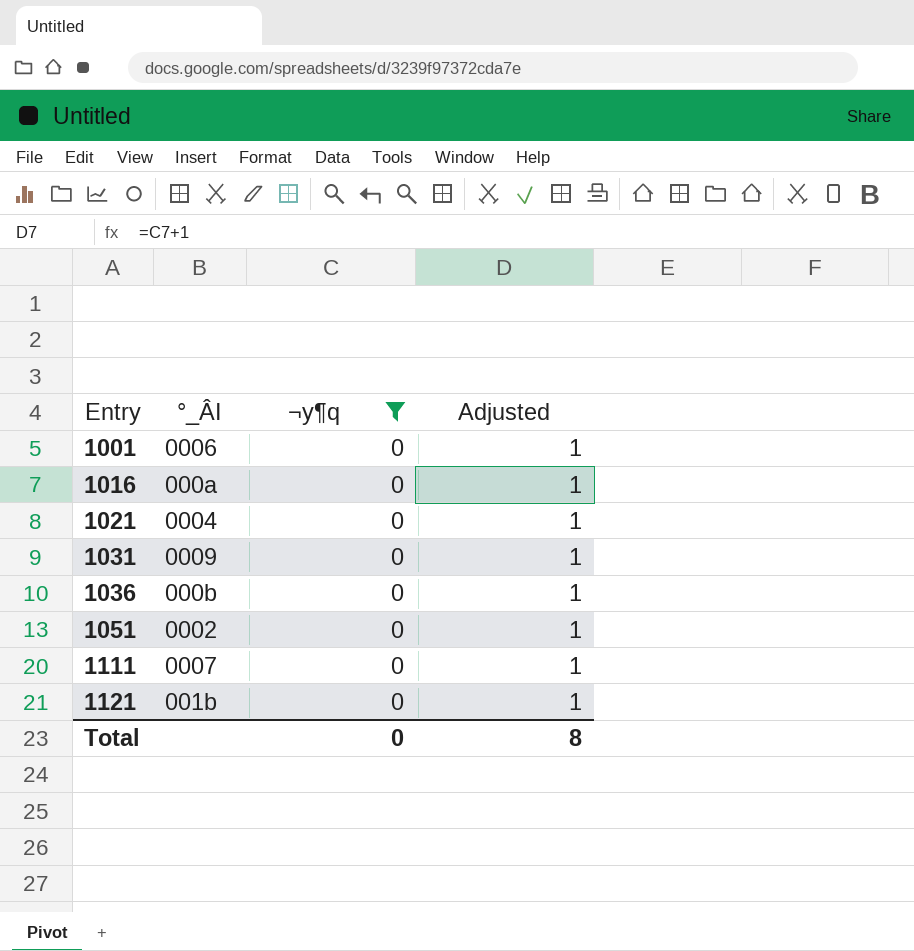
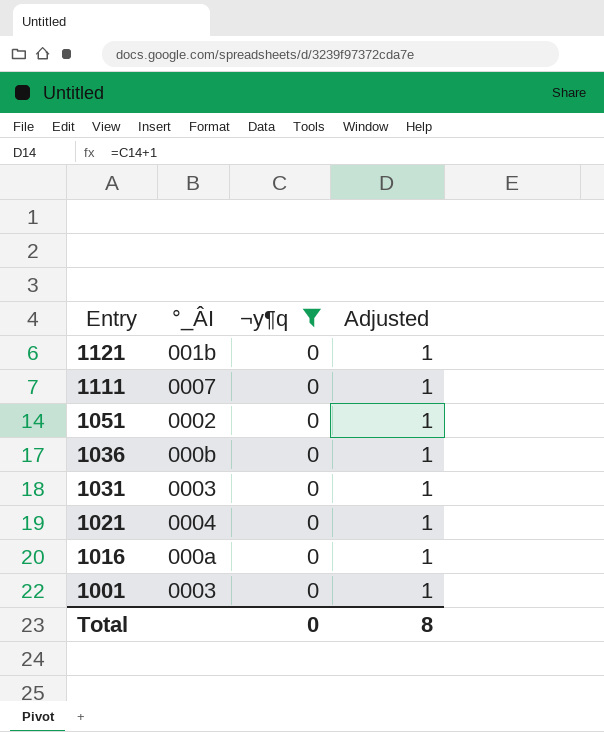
row order: Entry ascending -> Entry descending
1031 | °_ÂI: 0009 -> 0003
1001 | °_ÂI: 0006 -> 0003

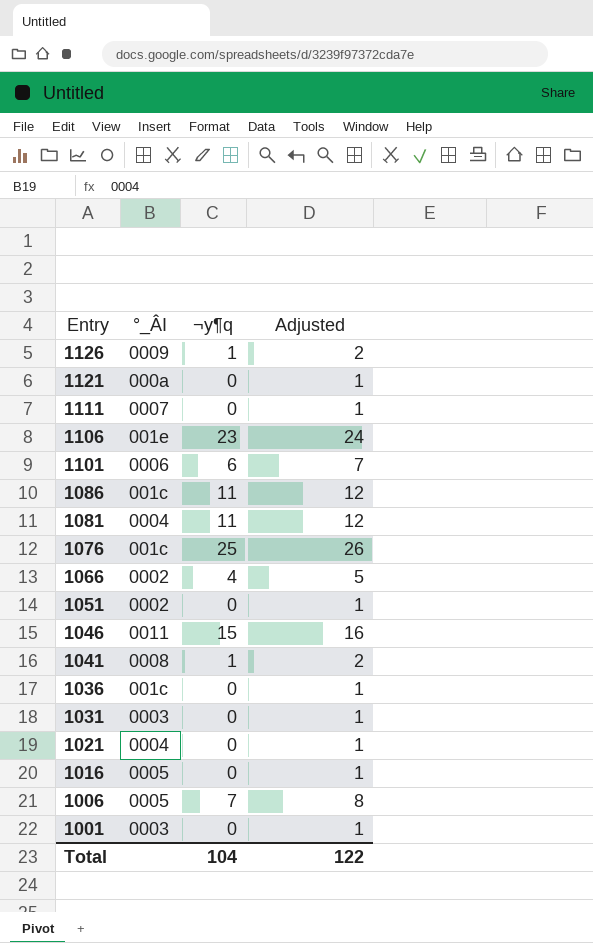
filter: ¬y¶q = 0 -> none
1121 | °_ÂI: 001b -> 000a
1036 | °_ÂI: 000b -> 001c
1016 | °_ÂI: 000a -> 0005
Total | ¬y¶q: 0 -> 104
Total | Adjusted: 8 -> 122

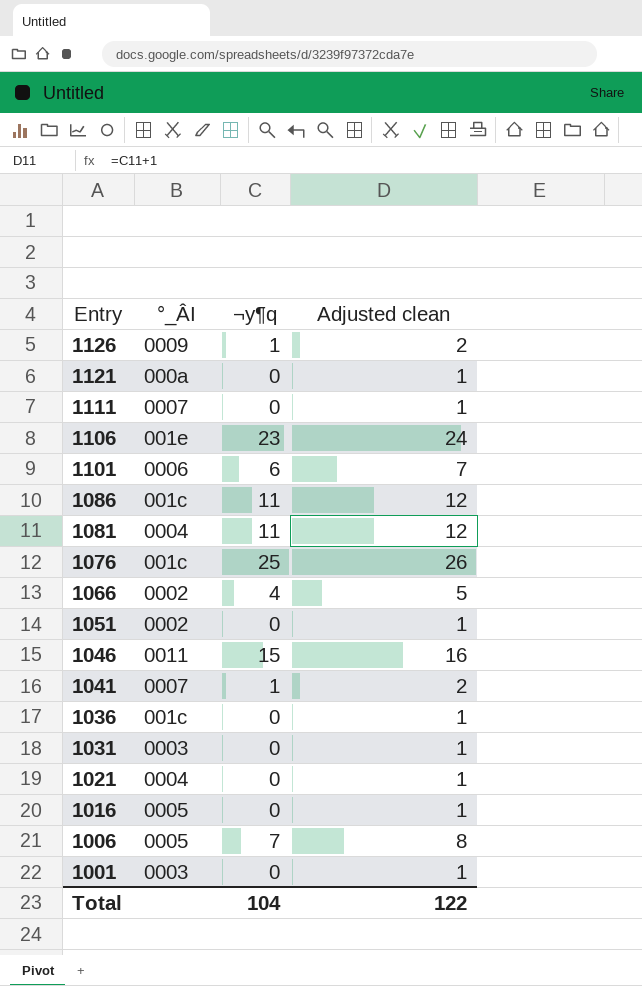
column name: Adjusted -> Adjusted clean
1041 | °_ÂI: 0008 -> 0007

